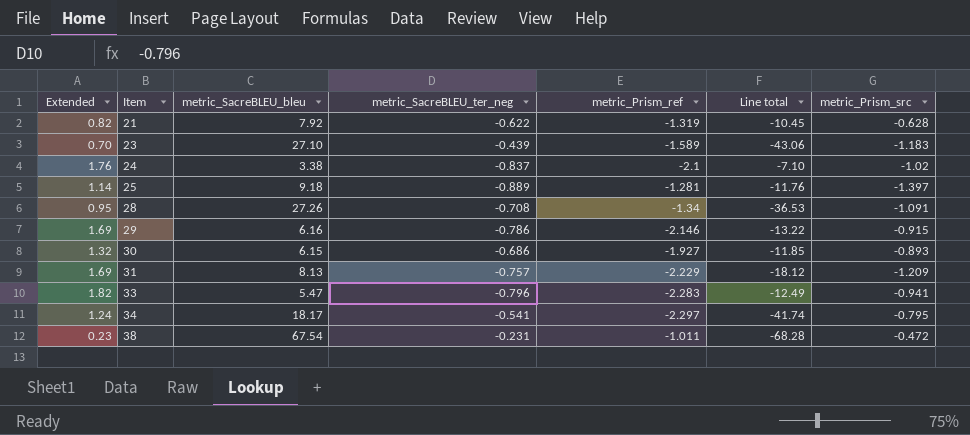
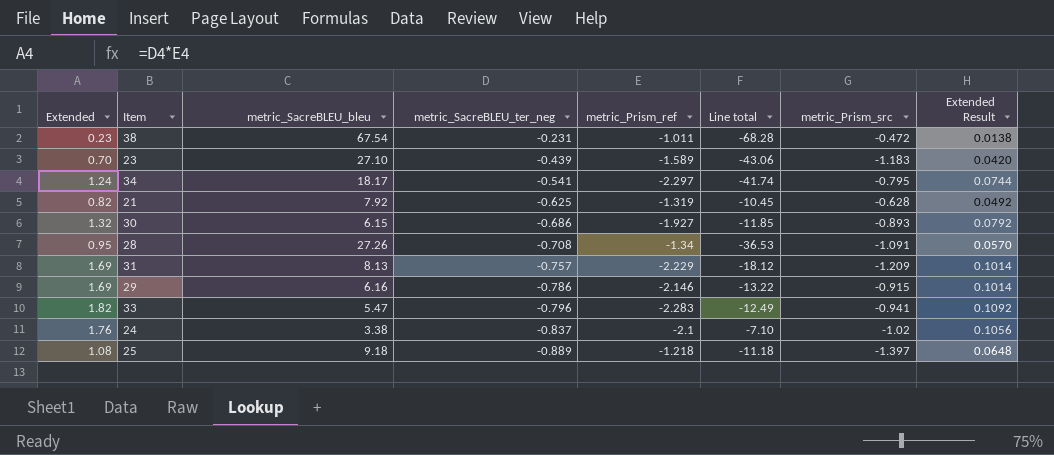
row order: Item ascending -> metric_SacreBLEU_ter_neg descending
column Extended Result | formula: none -> [Extended] * 0.06
21 | metric_SacreBLEU_ter_neg: -0.622 -> -0.625
25 | Extended: 1.14 -> 1.08
25 | metric_Prism_ref: -1.281 -> -1.218
25 | Line total: -11.76 -> -11.18

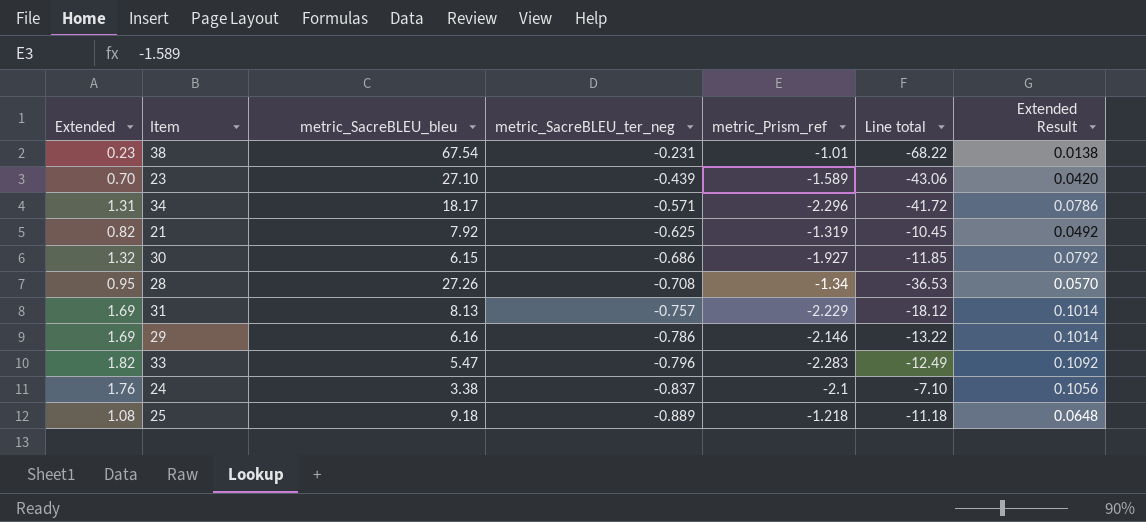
column metric_Prism_src | position: 7 -> none
38 | metric_Prism_ref: -1.011 -> -1.01
38 | Line total: -68.28 -> -68.22
34 | Extended: 1.24 -> 1.31
34 | metric_SacreBLEU_ter_neg: -0.541 -> -0.571
34 | metric_Prism_ref: -2.297 -> -2.296
34 | Line total: -41.74 -> -41.72
34 | Extended Result: 0.0744 -> 0.0786

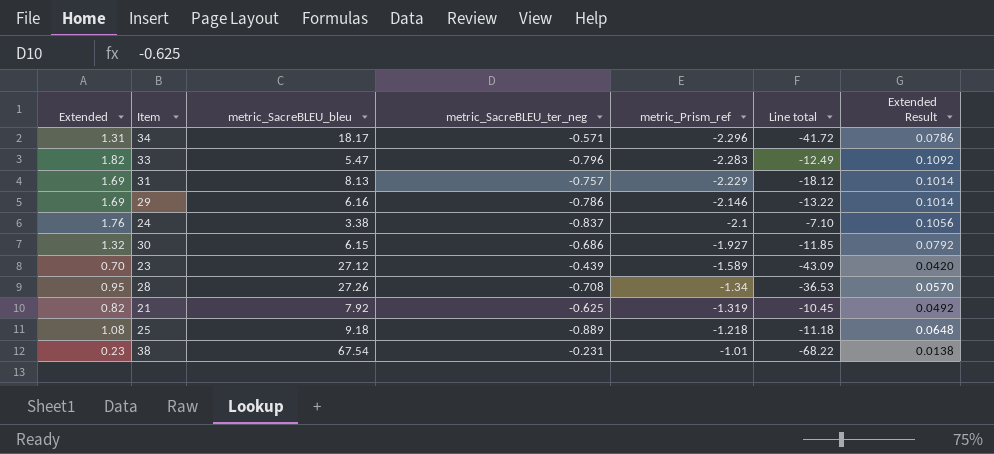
row order: metric_SacreBLEU_ter_neg descending -> metric_Prism_ref ascending
23 | metric_SacreBLEU_bleu: 27.10 -> 27.12
23 | Line total: -43.06 -> -43.09

